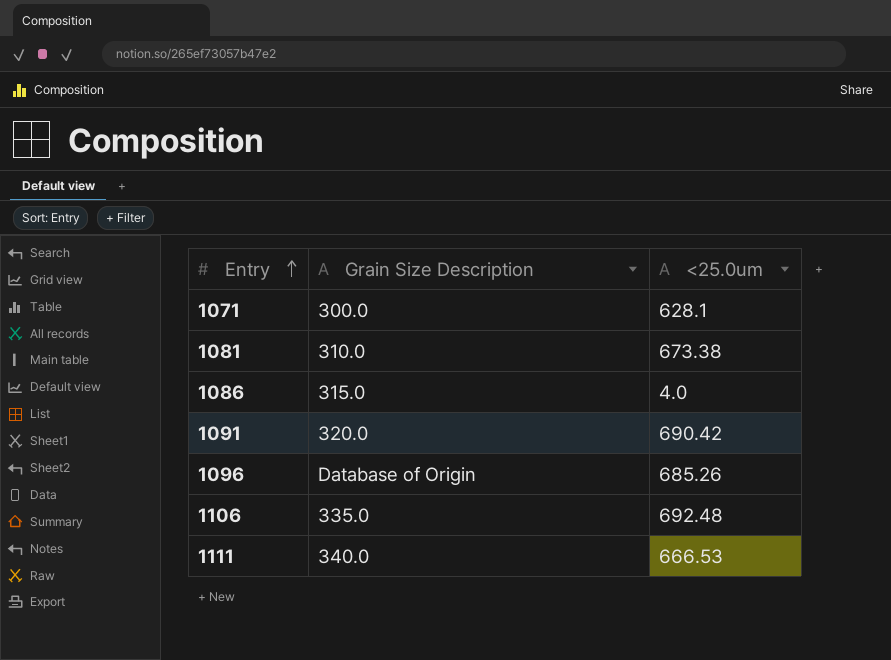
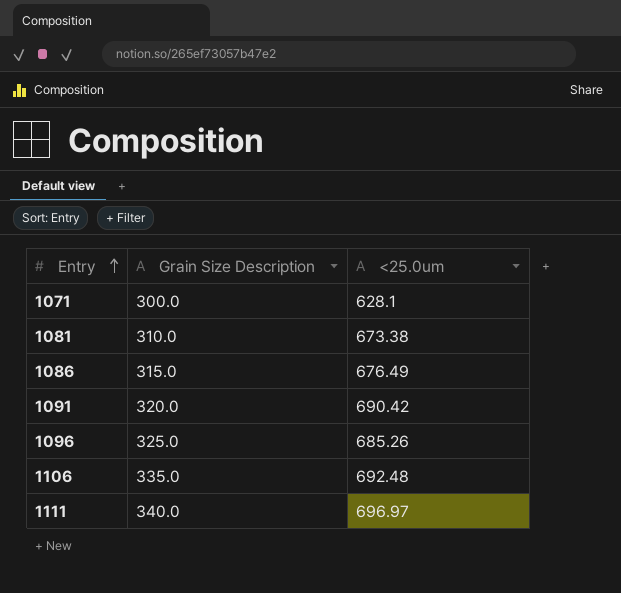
1086 | <25.0um: 4.0 -> 676.49
1096 | Grain Size Description: Database of Origin -> 325.0
1111 | <25.0um: 666.53 -> 696.97

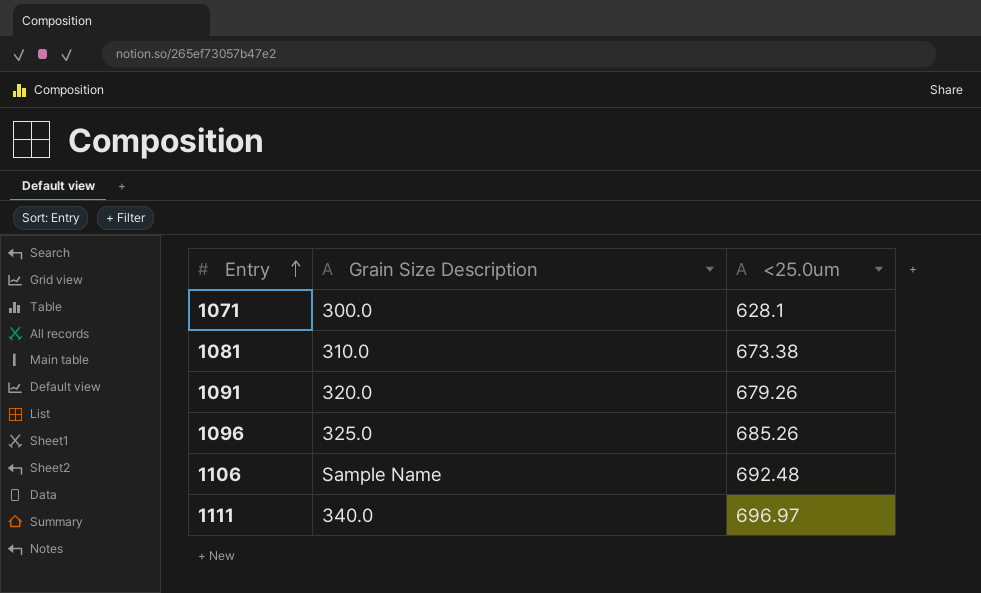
row 1086: 315.0 | 676.49 -> none
1091 | <25.0um: 690.42 -> 679.26
1106 | Grain Size Description: 335.0 -> Sample Name

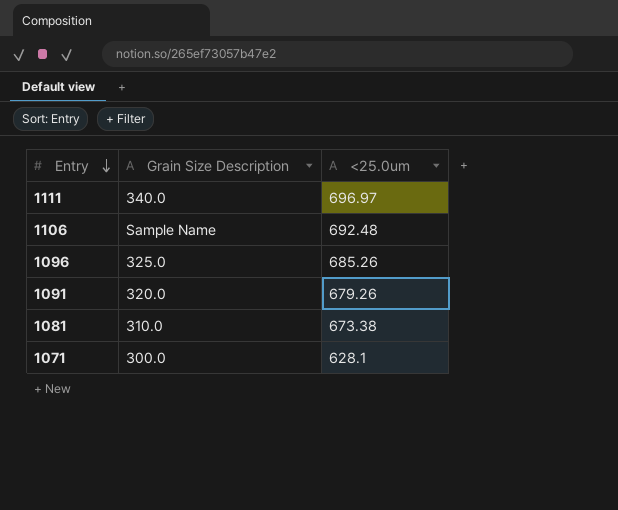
row order: Entry ascending -> Entry descending

